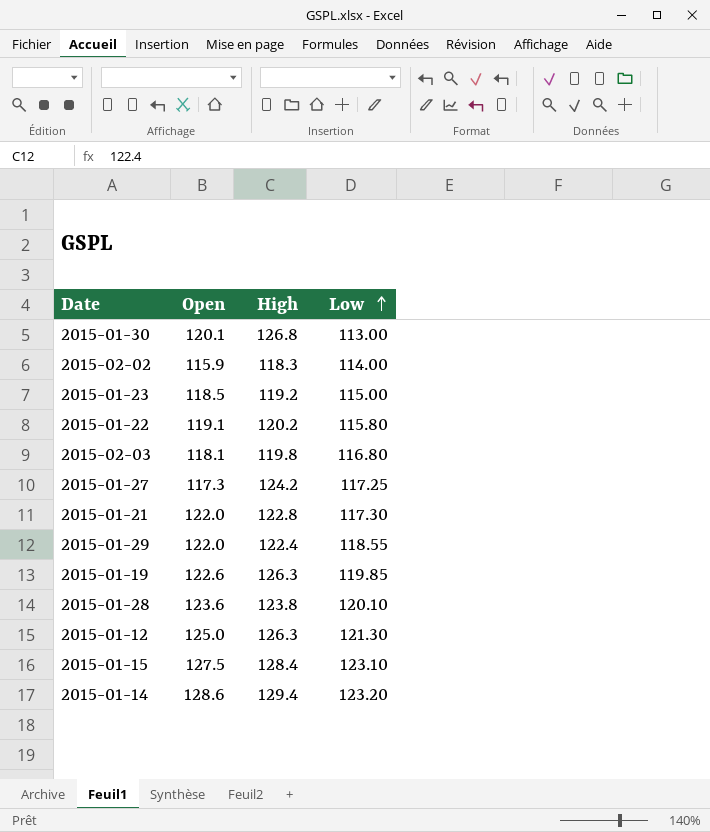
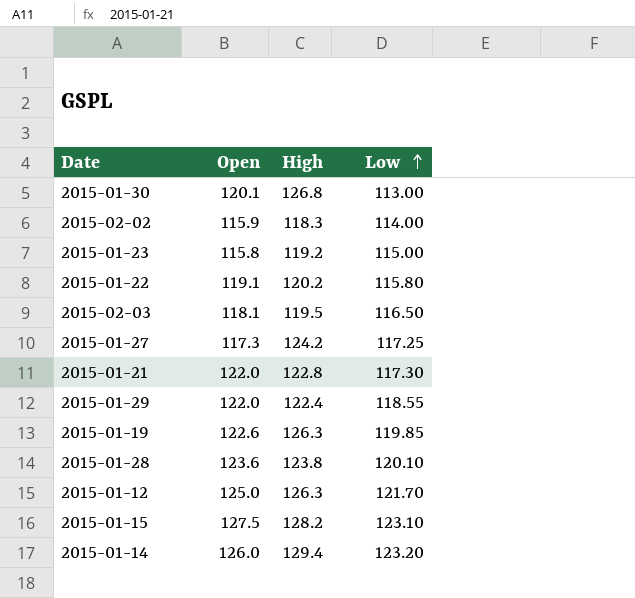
2015-01-23 | Open: 118.5 -> 115.8
2015-02-03 | High: 119.8 -> 119.5
2015-02-03 | Low: 116.80 -> 116.50
2015-01-12 | Low: 121.30 -> 121.70
2015-01-15 | High: 128.4 -> 128.2
2015-01-14 | Open: 128.6 -> 126.0

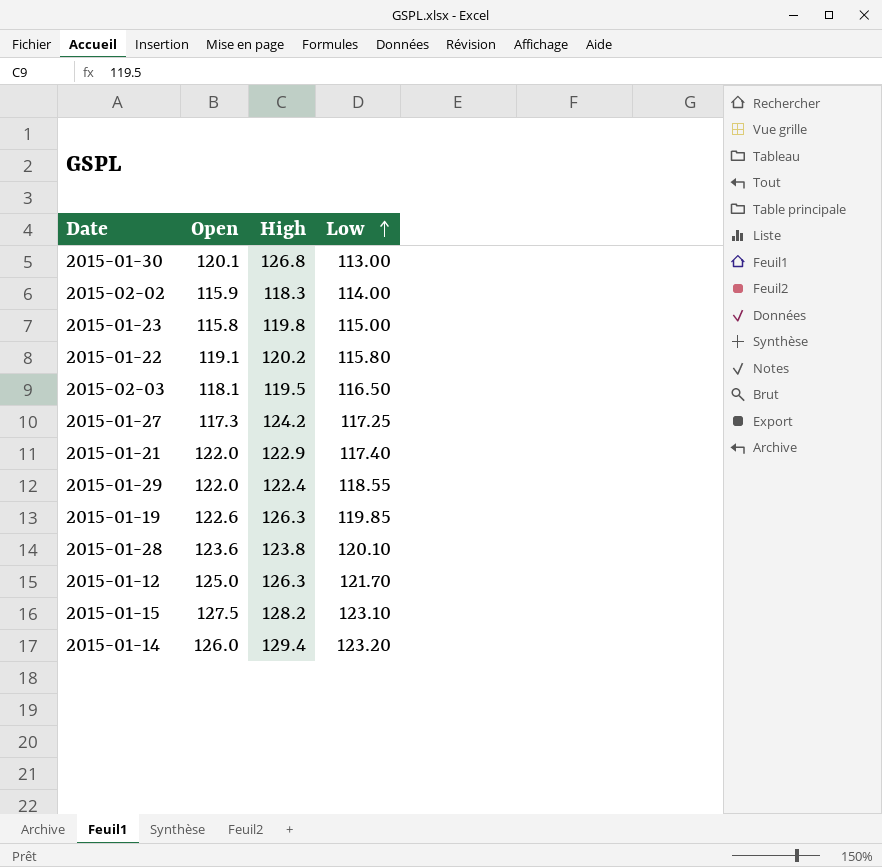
2015-01-23 | High: 119.2 -> 119.8
2015-01-21 | High: 122.8 -> 122.9
2015-01-21 | Low: 117.30 -> 117.40

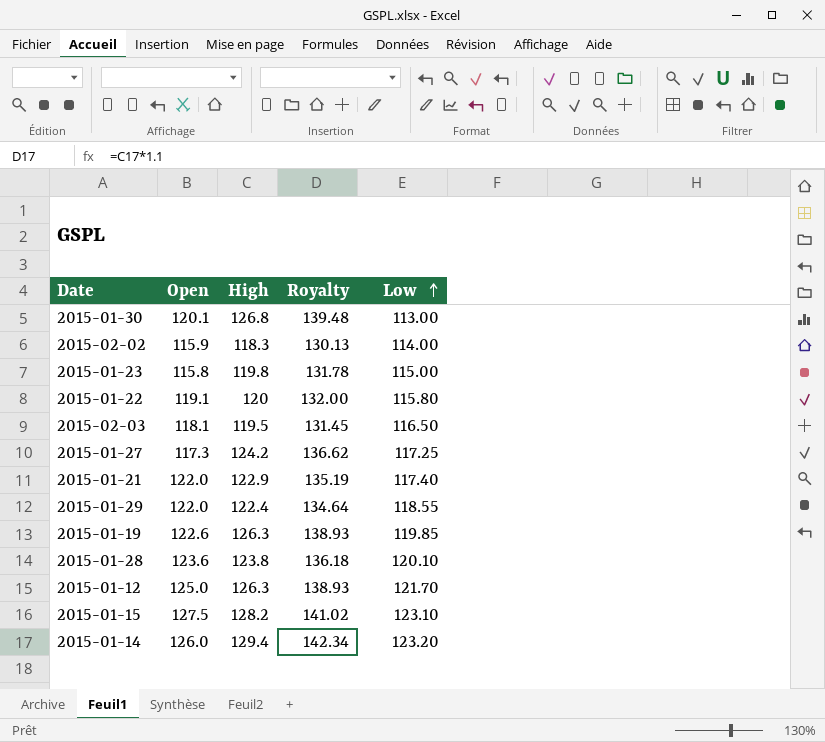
column Royalty | formula: none -> [High] * 1.1
2015-01-22 | High: 120.2 -> 120

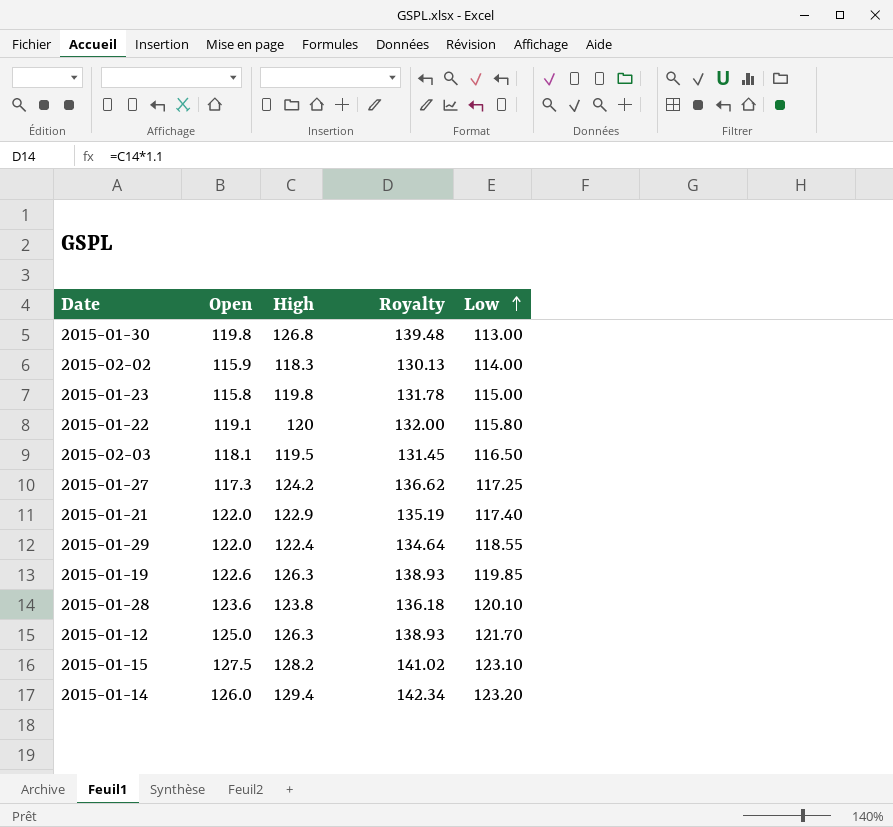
2015-01-30 | Open: 120.1 -> 119.8

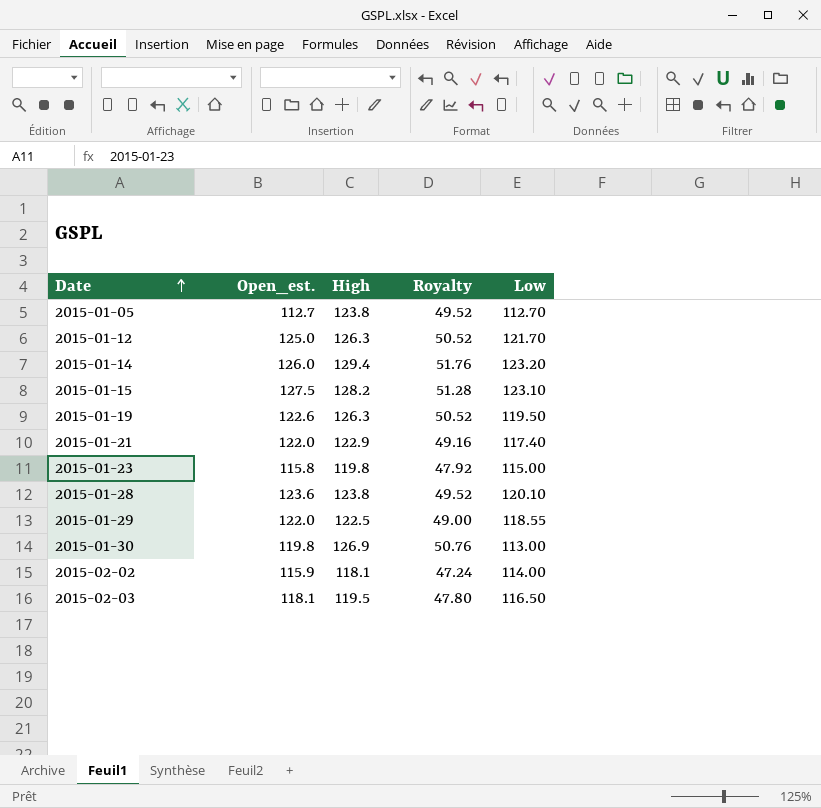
row order: Low ascending -> Date ascending
column name: Open -> Open_est.
column Royalty | formula: [High] * 1.1 -> [High] * 0.4
row 2015-01-22: 119.1 | 120 | 132.00 | 115.80 -> none
row 2015-01-27: 117.3 | 124.2 | 136.62 | 117.25 -> none
row 2015-01-05: none -> 112.7 | 123.8 | 49.52 | 112.70
2015-01-19 | Low: 119.85 -> 119.50
2015-01-29 | High: 122.4 -> 122.5
2015-01-30 | High: 126.8 -> 126.9
2015-02-02 | High: 118.3 -> 118.1

